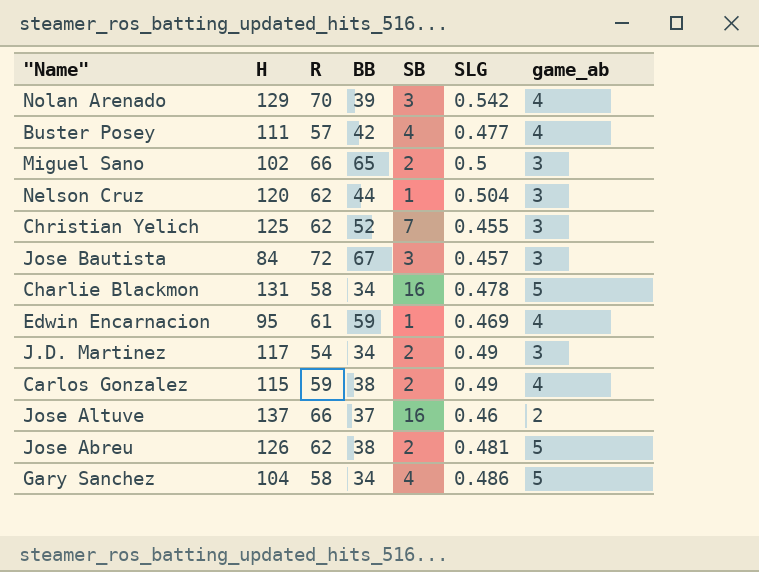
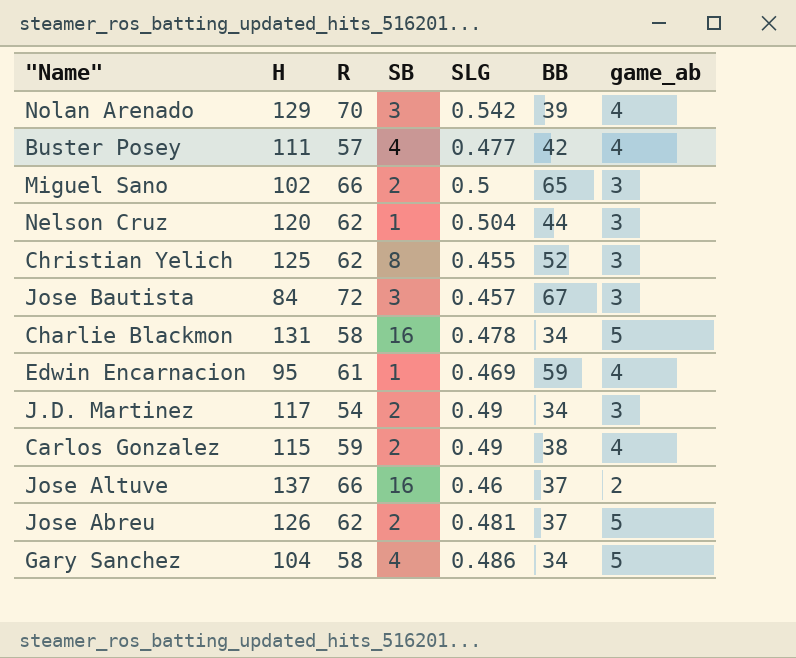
column BB | position: 4 -> 6
Christian Yelich | SB: 7 -> 8
Jose Abreu | BB: 38 -> 37

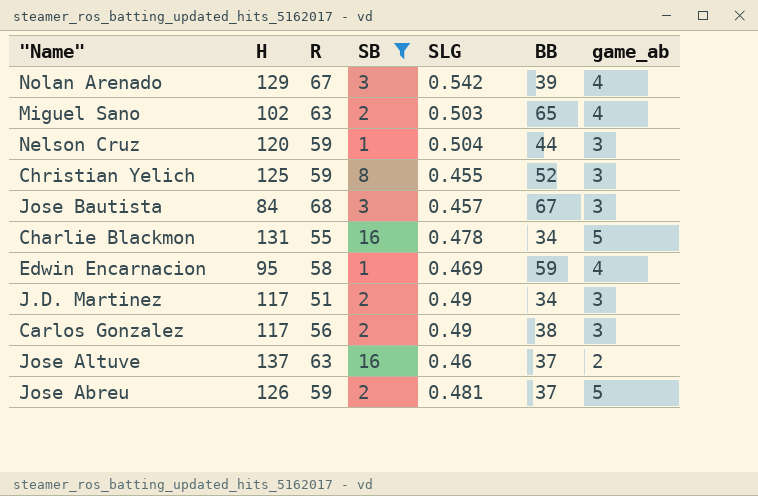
filter: none -> SB != 4
Nolan Arenado | R: 70 -> 67
Miguel Sano | R: 66 -> 63
Miguel Sano | SLG: 0.5 -> 0.503
Miguel Sano | game_ab: 3 -> 4
Nelson Cruz | R: 62 -> 59
Christian Yelich | R: 62 -> 59
Jose Bautista | R: 72 -> 68
Charlie Blackmon | R: 58 -> 55
Edwin Encarnacion | R: 61 -> 58
J.D. Martinez | R: 54 -> 51
Carlos Gonzalez | H: 115 -> 117
Carlos Gonzalez | R: 59 -> 56
Carlos Gonzalez | game_ab: 4 -> 3
Jose Altuve | R: 66 -> 63
Jose Abreu | R: 62 -> 59

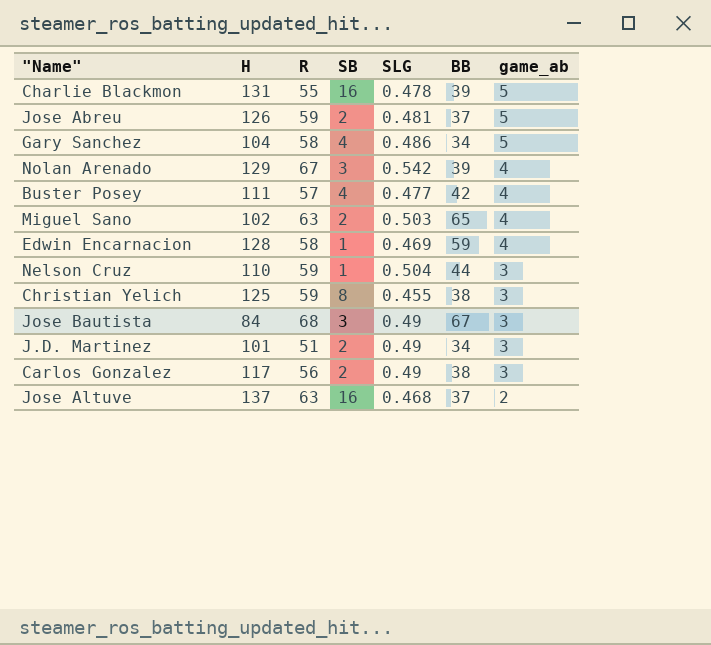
filter: SB != 4 -> none
row order: none -> game_ab descending
Charlie Blackmon | BB: 34 -> 39
Edwin Encarnacion | H: 95 -> 128
Nelson Cruz | H: 120 -> 110
Christian Yelich | BB: 52 -> 38
Jose Bautista | SLG: 0.457 -> 0.49
J.D. Martinez | H: 117 -> 101
Jose Altuve | SLG: 0.46 -> 0.468

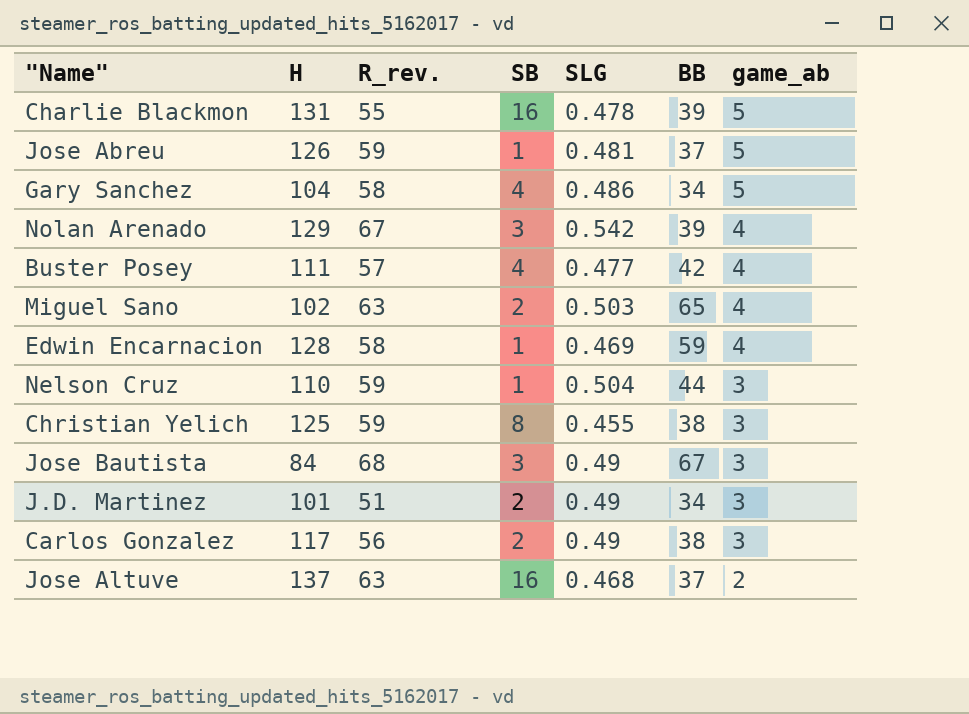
column name: R -> R_rev.
Jose Abreu | SB: 2 -> 1

